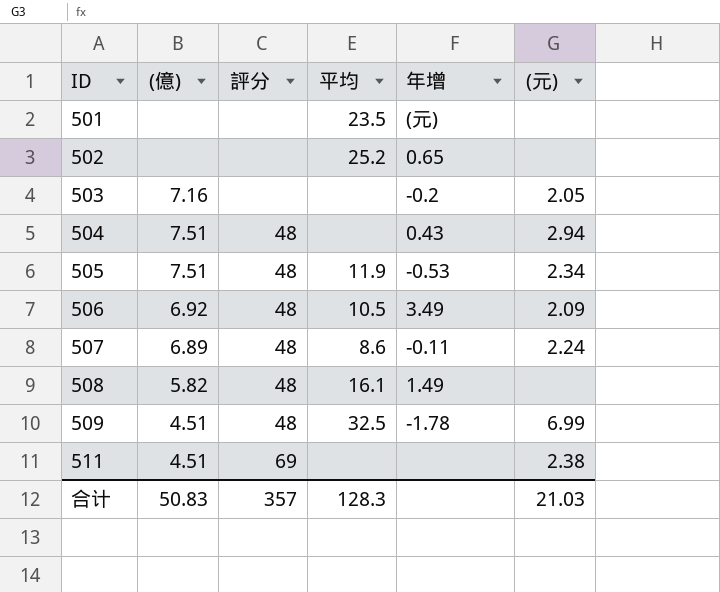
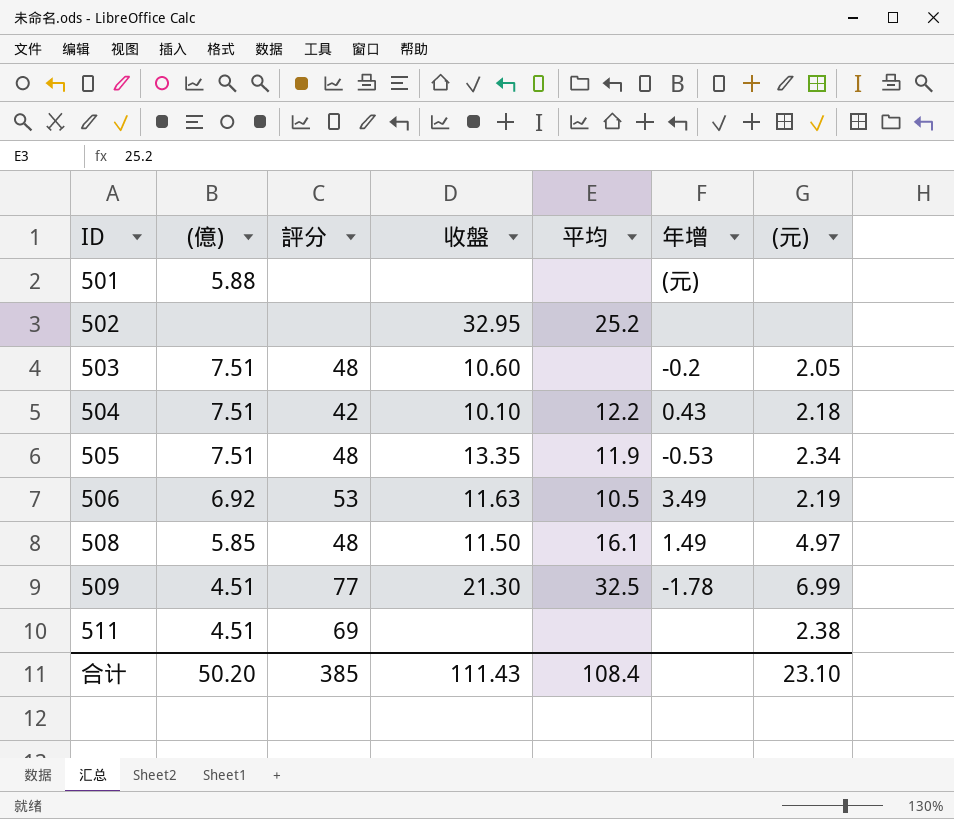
column 收盤 | position: none -> 4
row 507: 6.89 | 48 | 8.6 | -0.11 | 2.24 -> none
501 | (億): none -> 5.88
501 | 平均: 23.5 -> none
502 | 年增: 0.65 -> none
503 | (億): 7.16 -> 7.51
503 | 評分: none -> 48
504 | 評分: 48 -> 42
504 | 平均: none -> 12.2
504 | (元): 2.94 -> 2.18
506 | 評分: 48 -> 53
506 | (元): 2.09 -> 2.19
508 | (億): 5.82 -> 5.85
508 | (元): none -> 4.97
509 | 評分: 48 -> 77
合计 | (億): 50.83 -> 50.20
合计 | 評分: 357 -> 385
合计 | 平均: 128.3 -> 108.4
合计 | (元): 21.03 -> 23.10

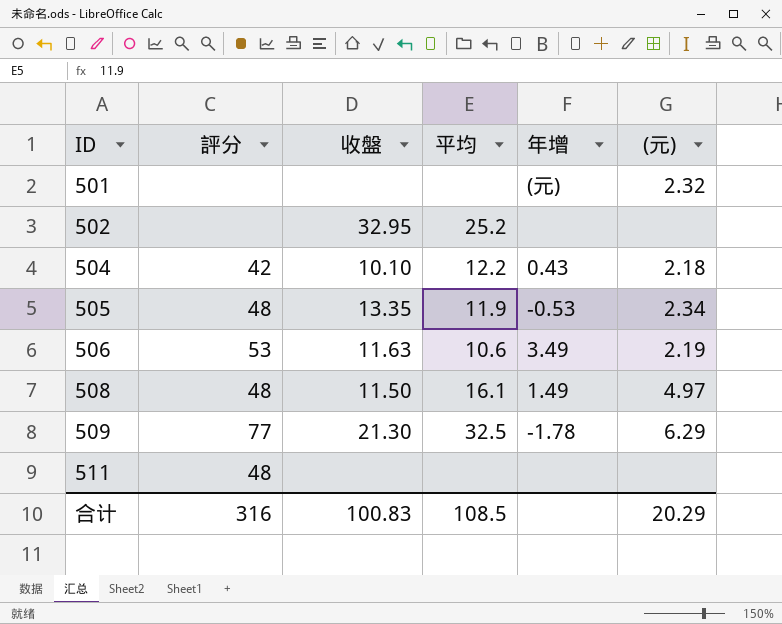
column (億) | position: 2 -> none
row 503: 7.51 | 48 | 10.60 | none | -0.2 | 2.05 -> none
501 | (元): none -> 2.32
506 | 平均: 10.5 -> 10.6
509 | (元): 6.99 -> 6.29
511 | 評分: 69 -> 48
511 | (元): 2.38 -> none
合计 | 評分: 385 -> 316
合计 | 收盤: 111.43 -> 100.83
合计 | 平均: 108.4 -> 108.5
合计 | (元): 23.10 -> 20.29

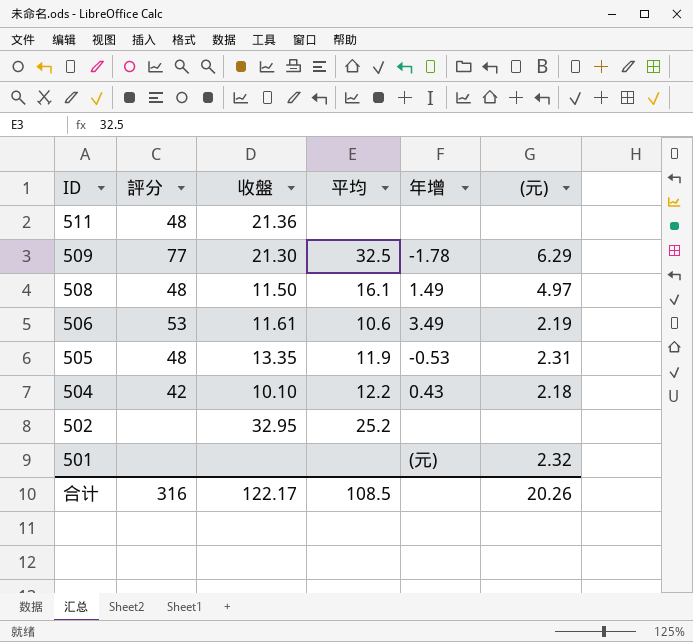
row order: ID ascending -> ID descending
511 | 收盤: none -> 21.36
506 | 收盤: 11.63 -> 11.61
505 | (元): 2.34 -> 2.31
合计 | 收盤: 100.83 -> 122.17
合计 | (元): 20.29 -> 20.26

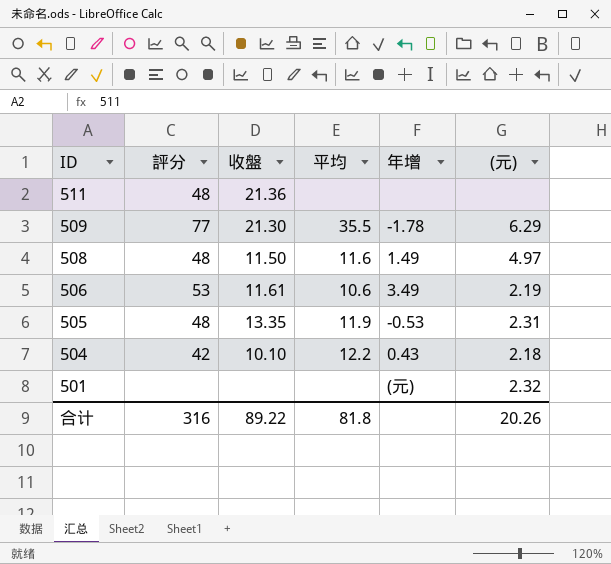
row 502: none | 32.95 | 25.2 | none | none -> none
509 | 平均: 32.5 -> 35.5
508 | 平均: 16.1 -> 11.6
合计 | 收盤: 122.17 -> 89.22
合计 | 平均: 108.5 -> 81.8

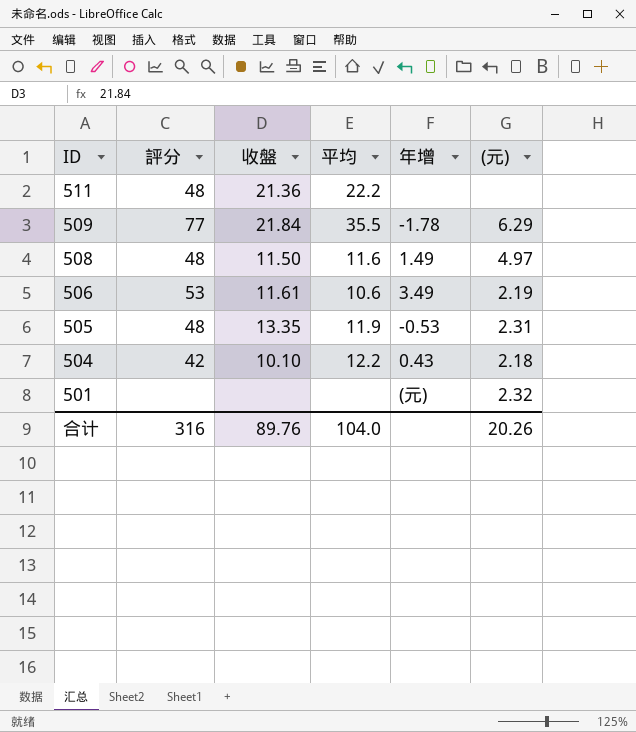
511 | 平均: none -> 22.2
509 | 收盤: 21.30 -> 21.84
合计 | 收盤: 89.22 -> 89.76
合计 | 平均: 81.8 -> 104.0

